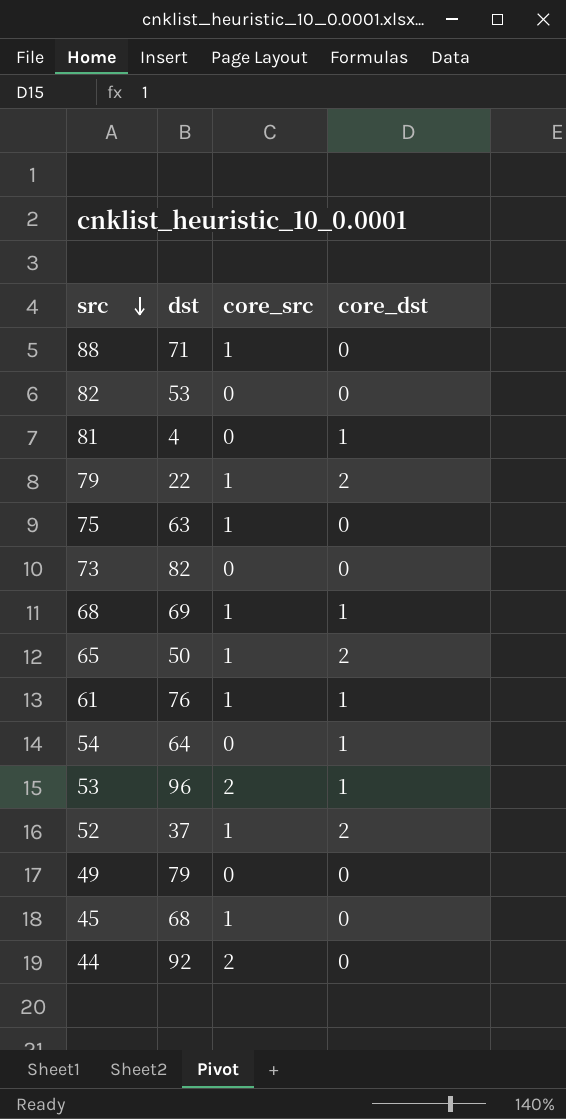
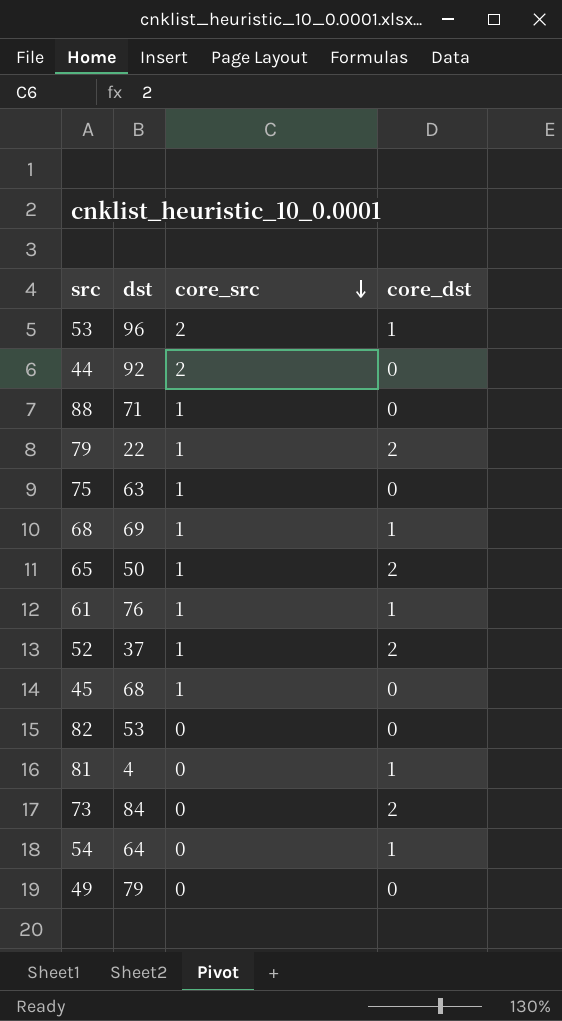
row order: src descending -> core_src descending
73 | dst: 82 -> 84
73 | core_dst: 0 -> 2

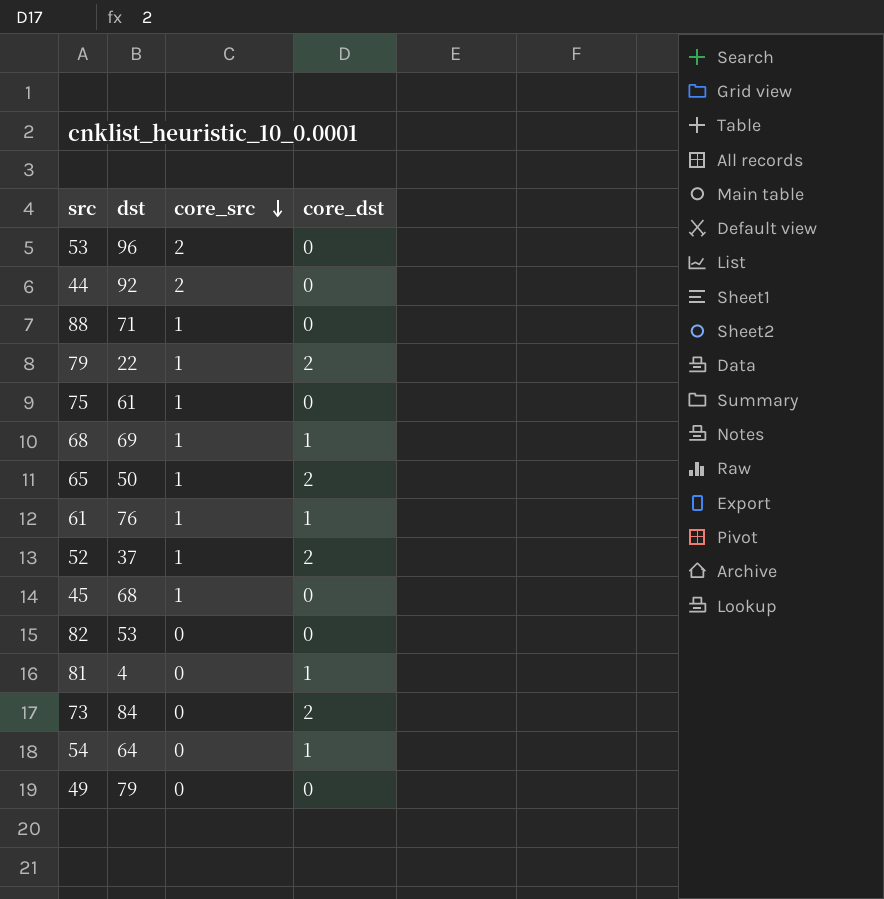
53 | core_dst: 1 -> 0
75 | dst: 63 -> 61

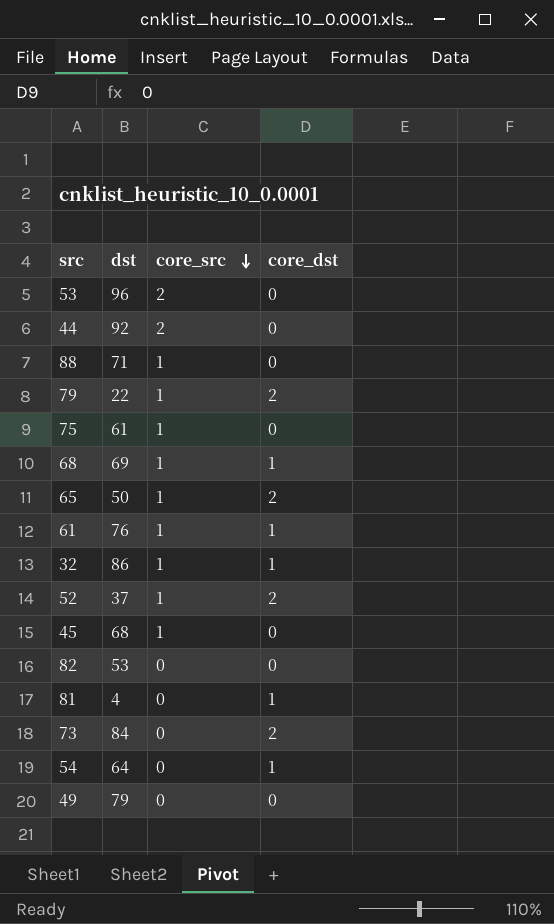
row 32: none -> 86 | 1 | 1

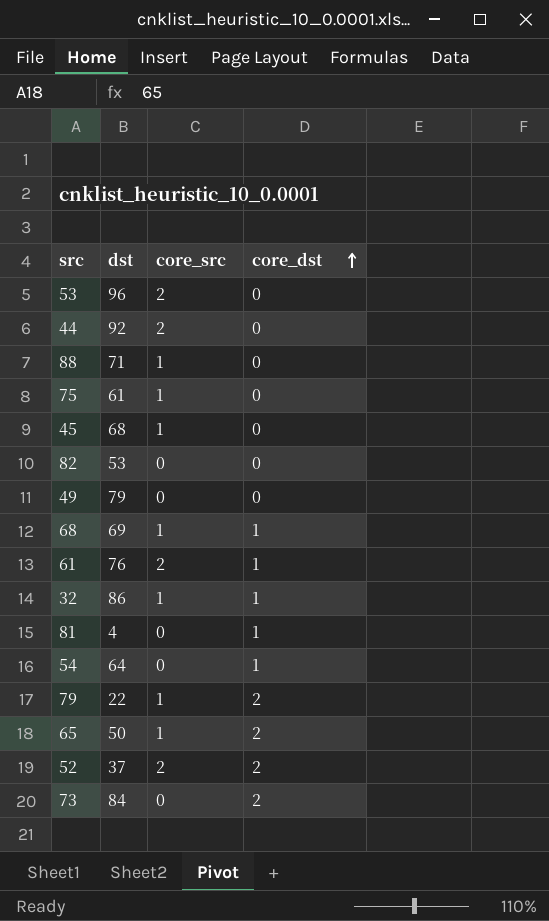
row order: core_src descending -> core_dst ascending
61 | core_src: 1 -> 2
52 | core_src: 1 -> 2

